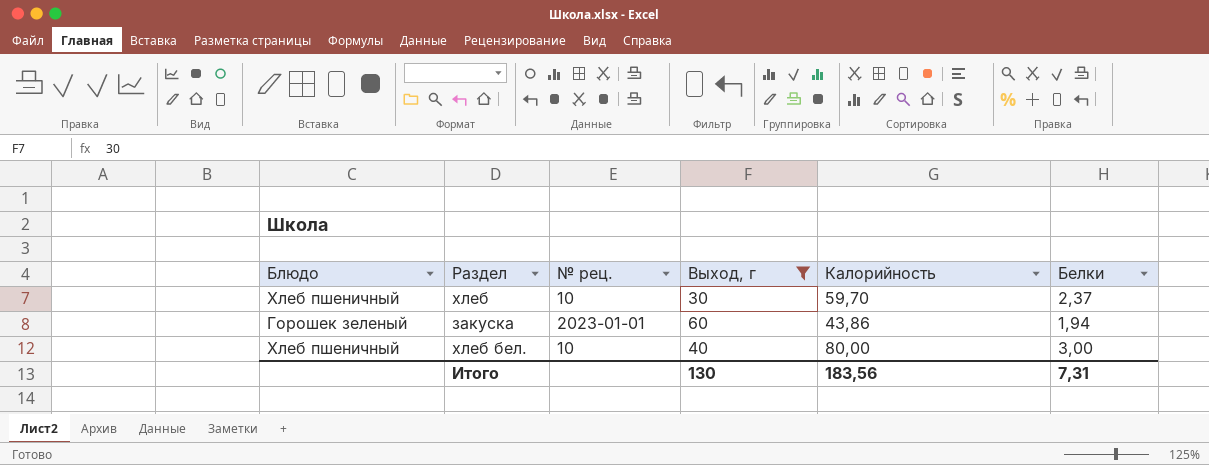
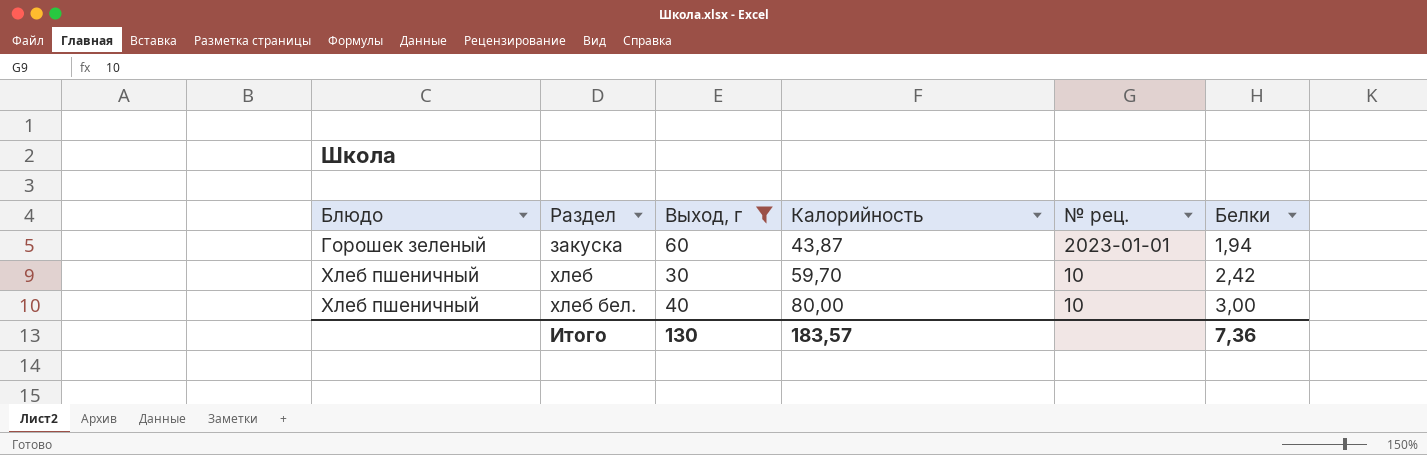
row order: none -> Блюдо ascending
column № рец. | position: 3 -> 5
закуска | Калорийность: 43,86 -> 43,87
хлеб | Белки: 2,37 -> 2,42
Итого | Калорийность: 183,56 -> 183,57
Итого | Белки: 7,31 -> 7,36

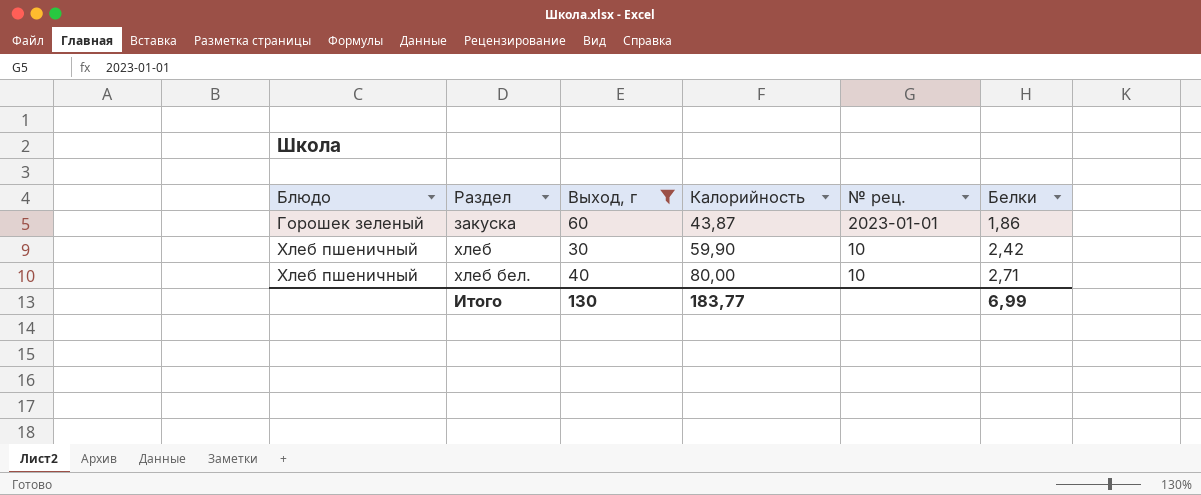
закуска | Белки: 1,94 -> 1,86
хлеб | Калорийность: 59,70 -> 59,90
хлеб бел. | Белки: 3,00 -> 2,71
Итого | Калорийность: 183,57 -> 183,77
Итого | Белки: 7,36 -> 6,99

